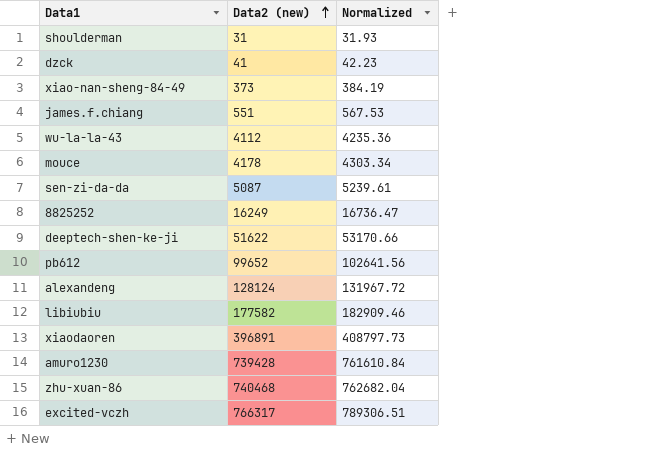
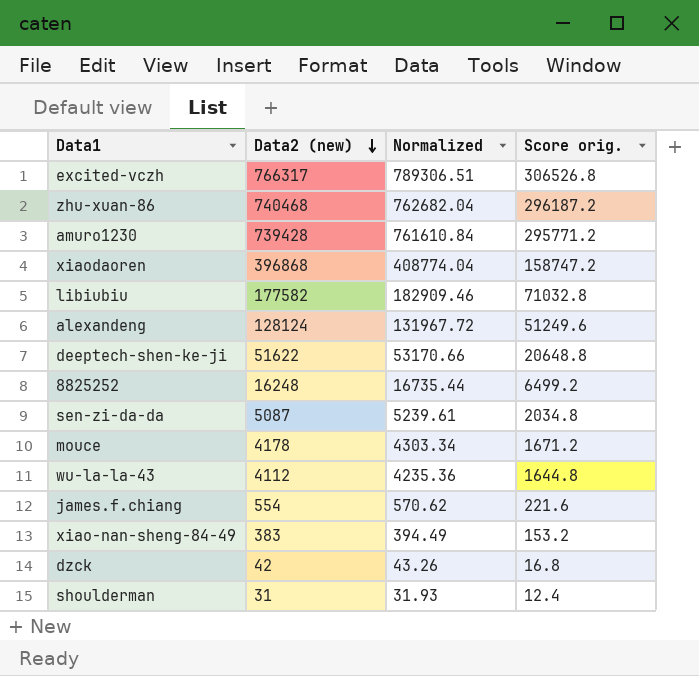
row order: Data2 (new) ascending -> Data2 (new) descending
column Score orig. | formula: none -> [Data2 (new)] * 0.4
row pb612: 99652 | 102641.56 -> none
xiaodaoren | Data2 (new): 396891 -> 396868
xiaodaoren | Normalized: 408797.73 -> 408774.04
8825252 | Data2 (new): 16249 -> 16248
8825252 | Normalized: 16736.47 -> 16735.44
james.f.chiang | Data2 (new): 551 -> 554
james.f.chiang | Normalized: 567.53 -> 570.62
xiao-nan-sheng-84-49 | Data2 (new): 373 -> 383
xiao-nan-sheng-84-49 | Normalized: 384.19 -> 394.49
dzck | Data2 (new): 41 -> 42
dzck | Normalized: 42.23 -> 43.26

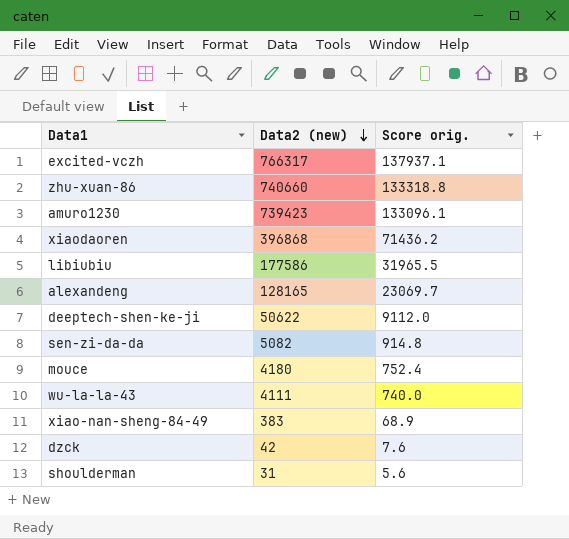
column Normalized | formula: [Data2 (new)] * 1.03 -> none
column Score orig. | formula: [Data2 (new)] * 0.4 -> [Data2 (new)] * 0.18
row 8825252: 16248 | 16735.44 | 6499.2 -> none
row james.f.chiang: 554 | 570.62 | 221.6 -> none
zhu-xuan-86 | Data2 (new): 740468 -> 740660
amuro1230 | Data2 (new): 739428 -> 739423
libiubiu | Data2 (new): 177582 -> 177586
alexandeng | Data2 (new): 128124 -> 128165
deeptech-shen-ke-ji | Data2 (new): 51622 -> 50622
sen-zi-da-da | Data2 (new): 5087 -> 5082
mouce | Data2 (new): 4178 -> 4180
wu-la-la-43 | Data2 (new): 4112 -> 4111

